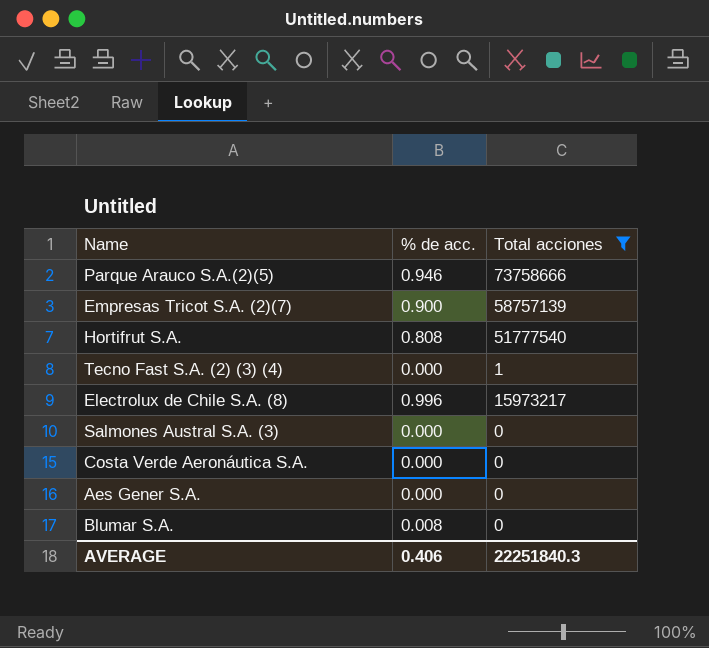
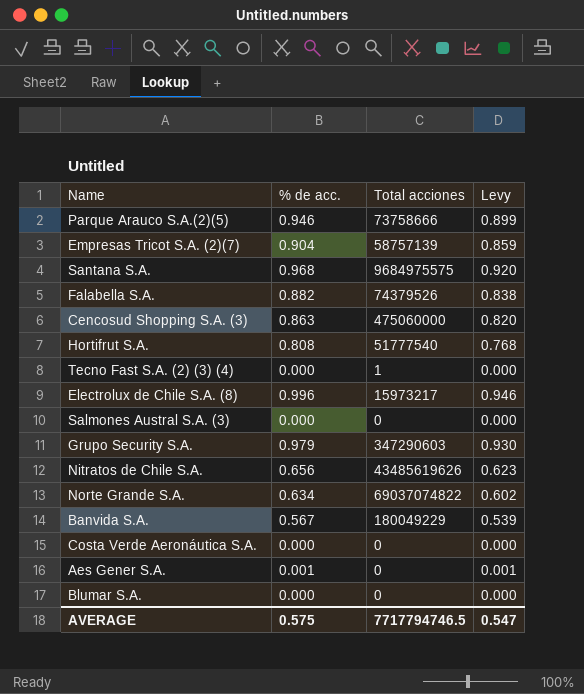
filter: Total acciones <= 73758666 -> none
column Levy | formula: none -> [% de acc.] * 0.95
Empresas Tricot S.A. (2)(7) | % de acc.: 0.900 -> 0.904
Aes Gener S.A. | % de acc.: 0.000 -> 0.001
Blumar S.A. | % de acc.: 0.008 -> 0.000
AVERAGE | % de acc.: 0.406 -> 0.575
AVERAGE | Total acciones: 22251840.3 -> 7717794746.5

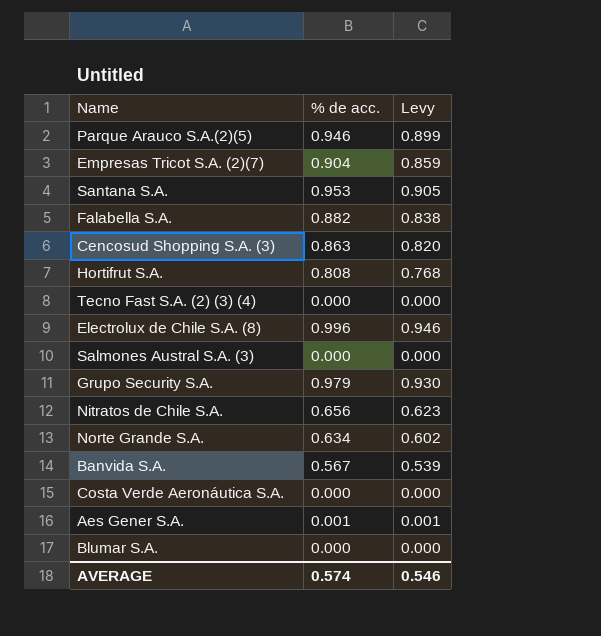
column Total acciones | position: 3 -> none
Santana S.A. | % de acc.: 0.968 -> 0.953
Santana S.A. | Levy: 0.920 -> 0.905
AVERAGE | % de acc.: 0.575 -> 0.574
AVERAGE | Levy: 0.547 -> 0.546

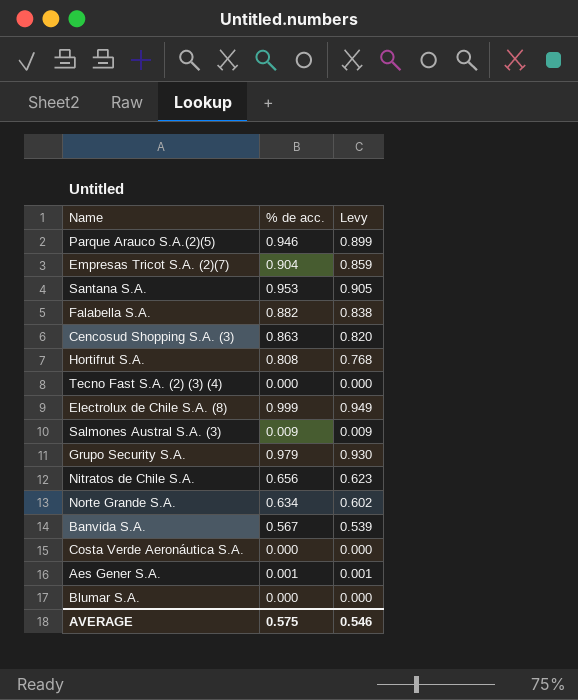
Electrolux de Chile S.A. (8) | % de acc.: 0.996 -> 0.999
Electrolux de Chile S.A. (8) | Levy: 0.946 -> 0.949
Salmones Austral S.A. (3) | % de acc.: 0.000 -> 0.009
Salmones Austral S.A. (3) | Levy: 0.000 -> 0.009
AVERAGE | % de acc.: 0.574 -> 0.575

